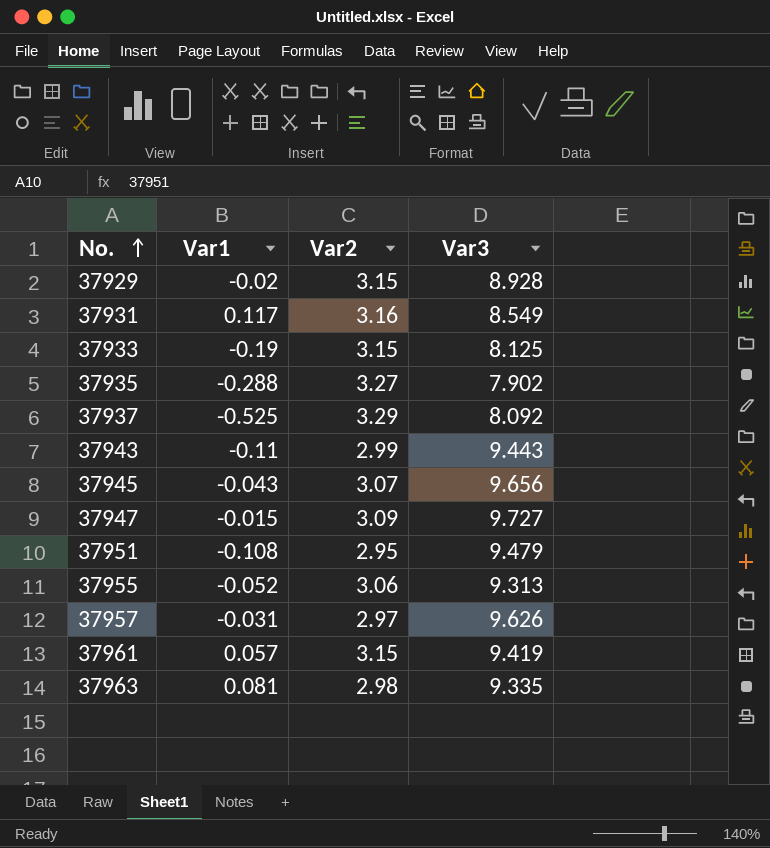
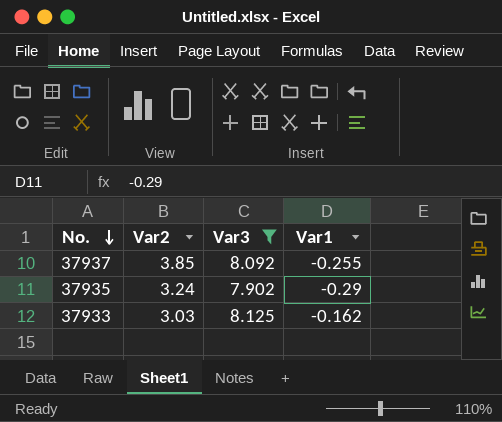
filter: none -> Var3 <= 8.125
row order: No. ascending -> No. descending
column Var1 | position: 2 -> 4
37937 | Var2: 3.29 -> 3.85
37937 | Var1: -0.525 -> -0.255
37935 | Var2: 3.27 -> 3.24
37935 | Var1: -0.288 -> -0.29
37933 | Var2: 3.15 -> 3.03
37933 | Var1: -0.19 -> -0.162

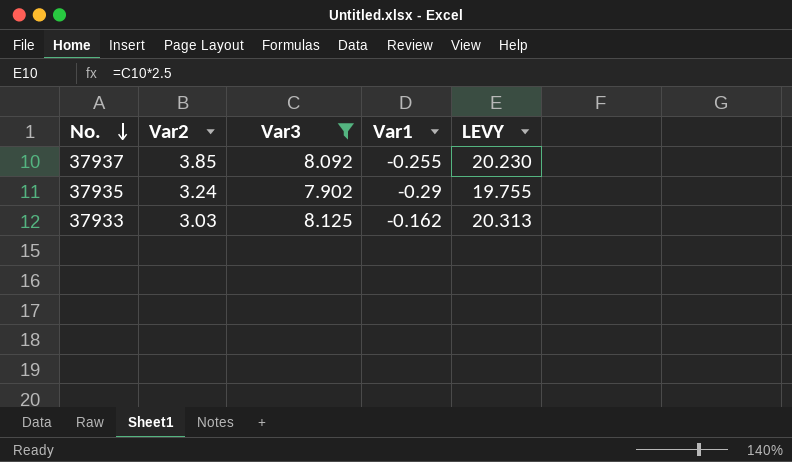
column LEVY | formula: none -> [Var3] * 2.5

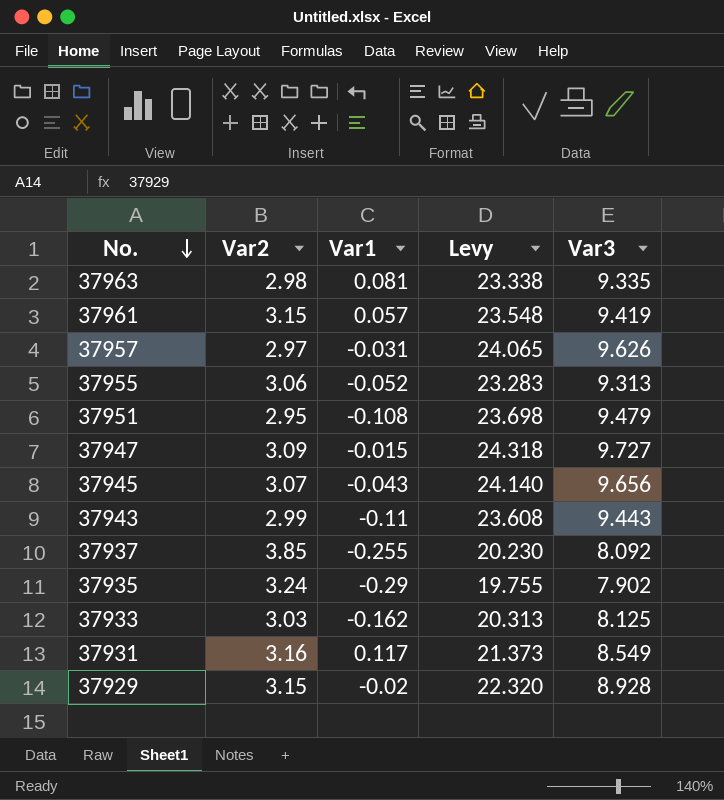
filter: Var3 <= 8.125 -> none
column name: LEVY -> Levy
column Var3 | position: 3 -> 5

